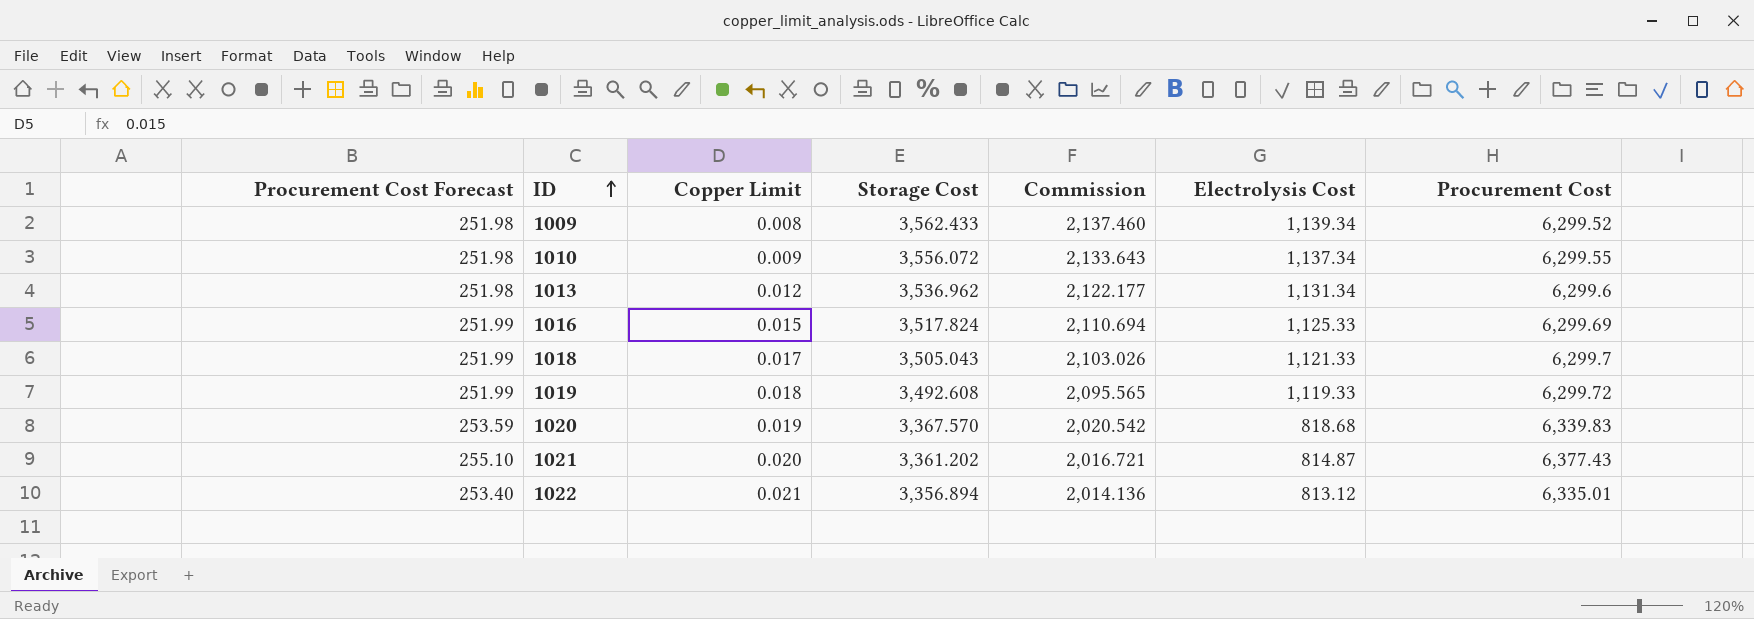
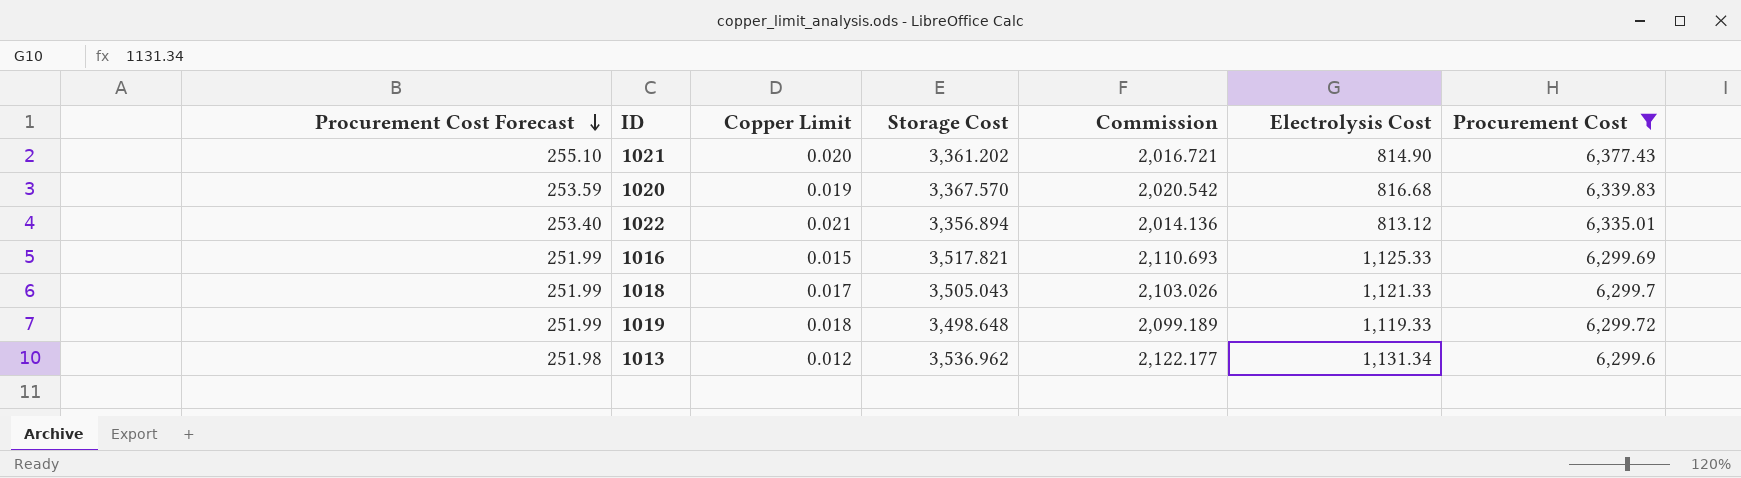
filter: none -> Procurement Cost >= 6,299.6
row order: ID ascending -> Procurement Cost Forecast descending
1021 | Electrolysis Cost: 814.87 -> 814.90
1020 | Electrolysis Cost: 818.68 -> 816.68
1016 | Storage Cost: 3,517.824 -> 3,517.821
1016 | Commission: 2,110.694 -> 2,110.693
1019 | Storage Cost: 3,492.608 -> 3,498.648
1019 | Commission: 2,095.565 -> 2,099.189

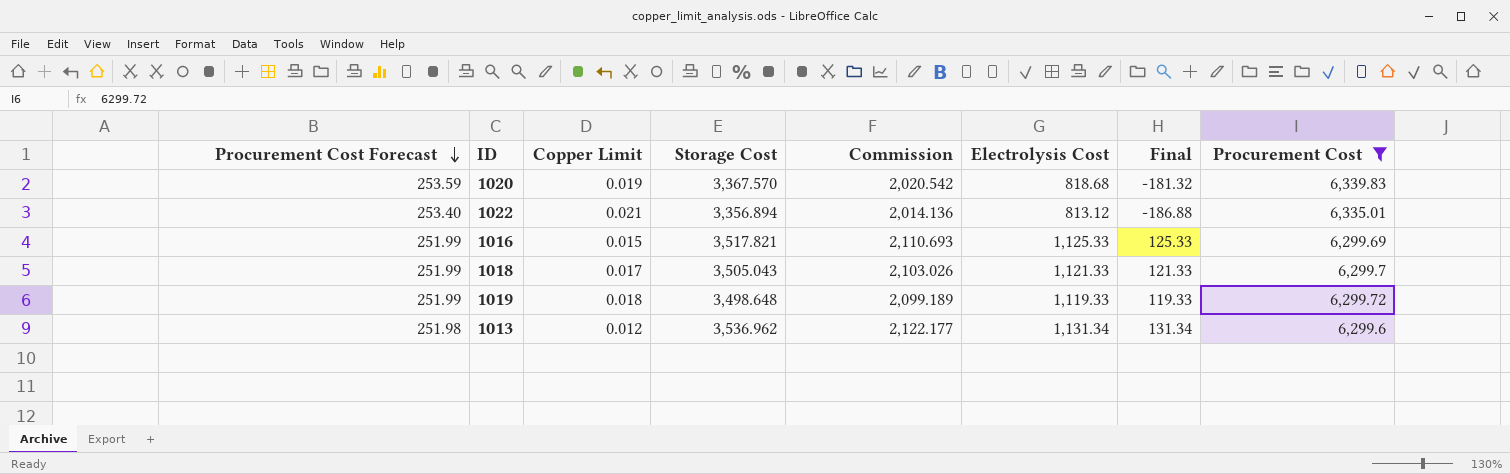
column Final | formula: none -> [Electrolysis Cost] - 1000
row 1021: 255.10 | 0.020 | 3,361.202 | 2,016.721 | 814.90 | 6,377.43 -> none
1020 | Electrolysis Cost: 816.68 -> 818.68

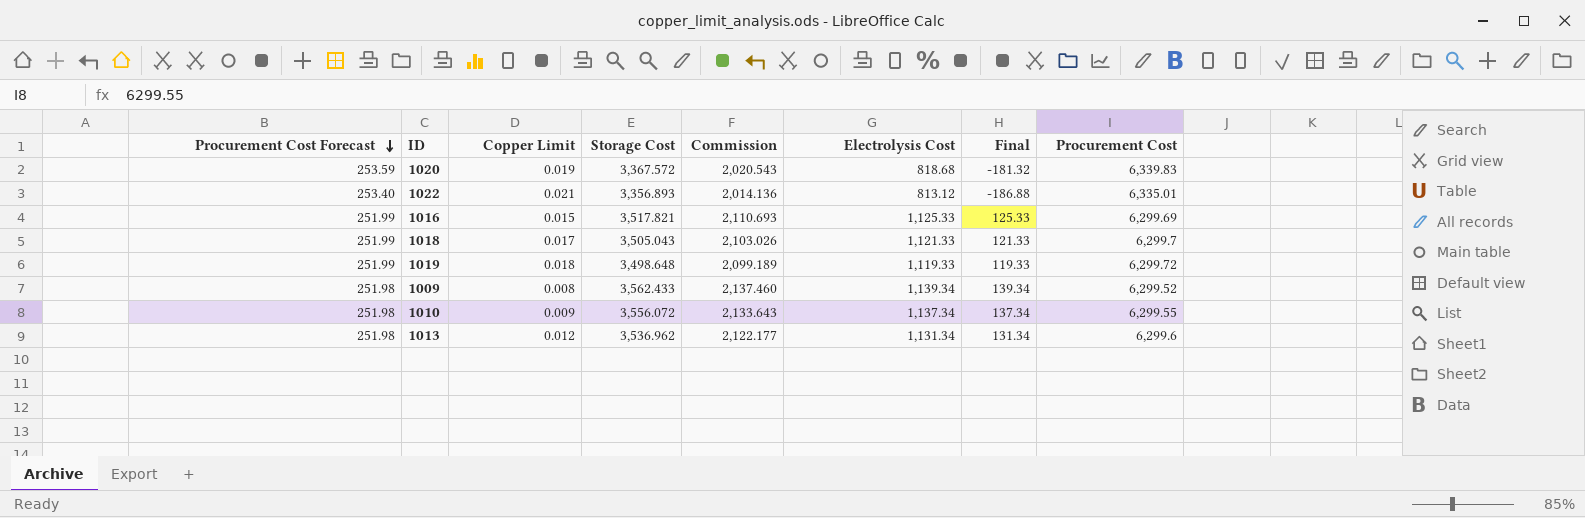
filter: Procurement Cost >= 6,299.6 -> none
1020 | Storage Cost: 3,367.570 -> 3,367.572
1020 | Commission: 2,020.542 -> 2,020.543
1022 | Storage Cost: 3,356.894 -> 3,356.893

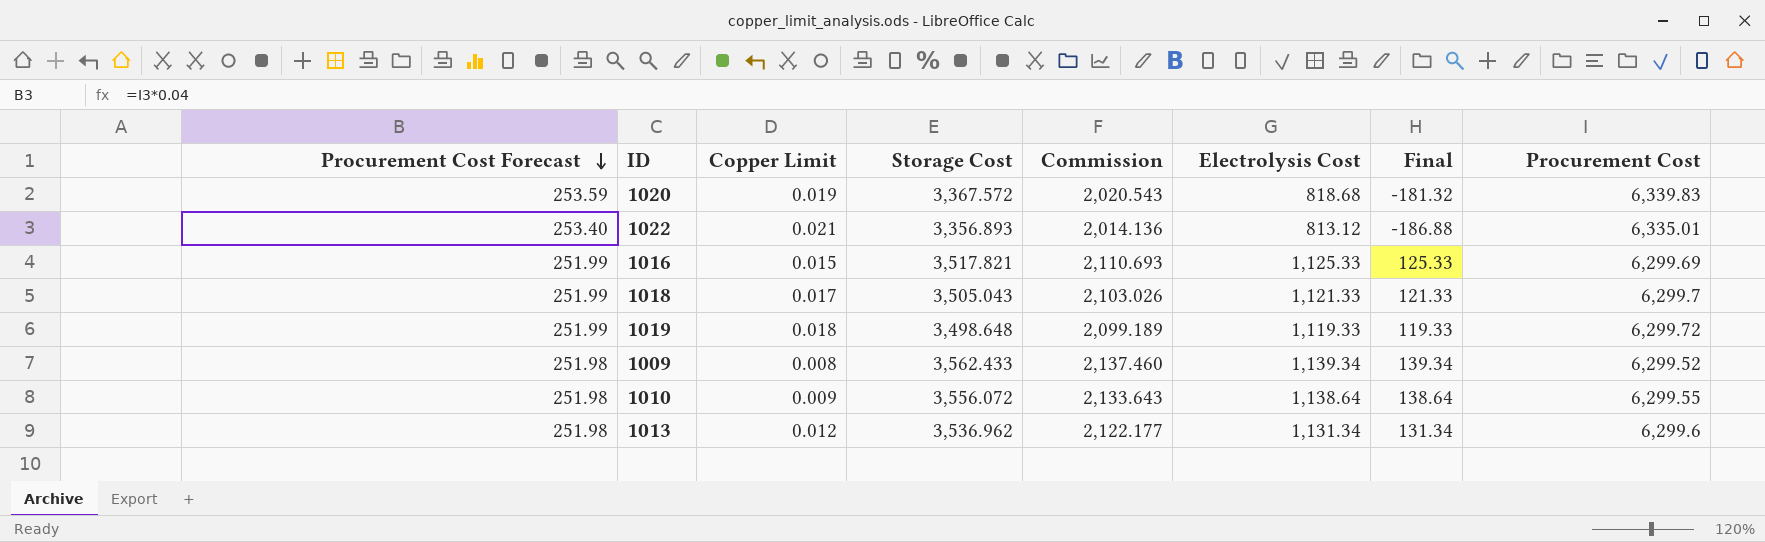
1010 | Electrolysis Cost: 1,137.34 -> 1,138.64
1010 | Final: 137.34 -> 138.64

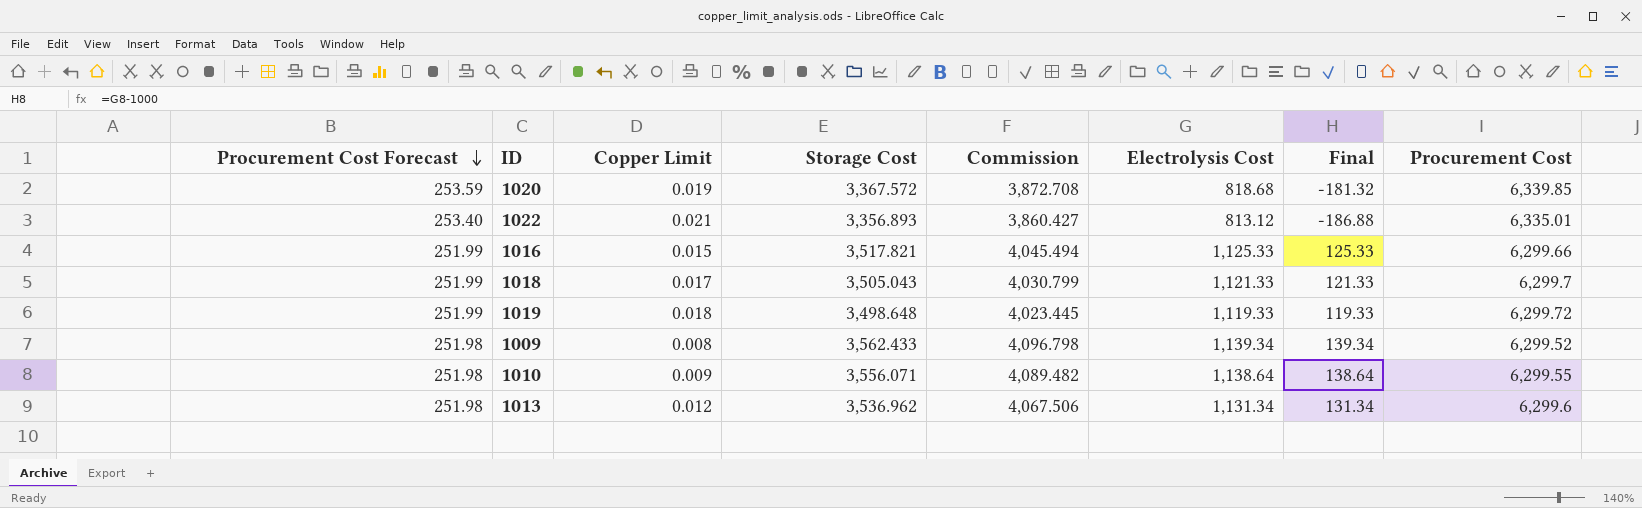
column Commission | formula: [Storage Cost] * 0.6 -> [Storage Cost] * 1.15
1020 | Procurement Cost: 6,339.83 -> 6,339.85
1016 | Procurement Cost: 6,299.69 -> 6,299.66
1010 | Storage Cost: 3,556.072 -> 3,556.071

